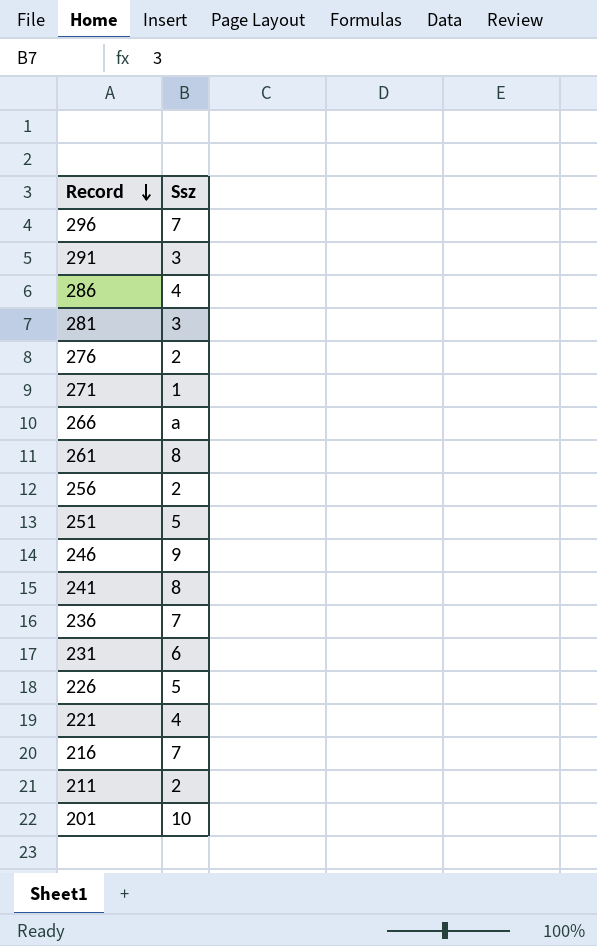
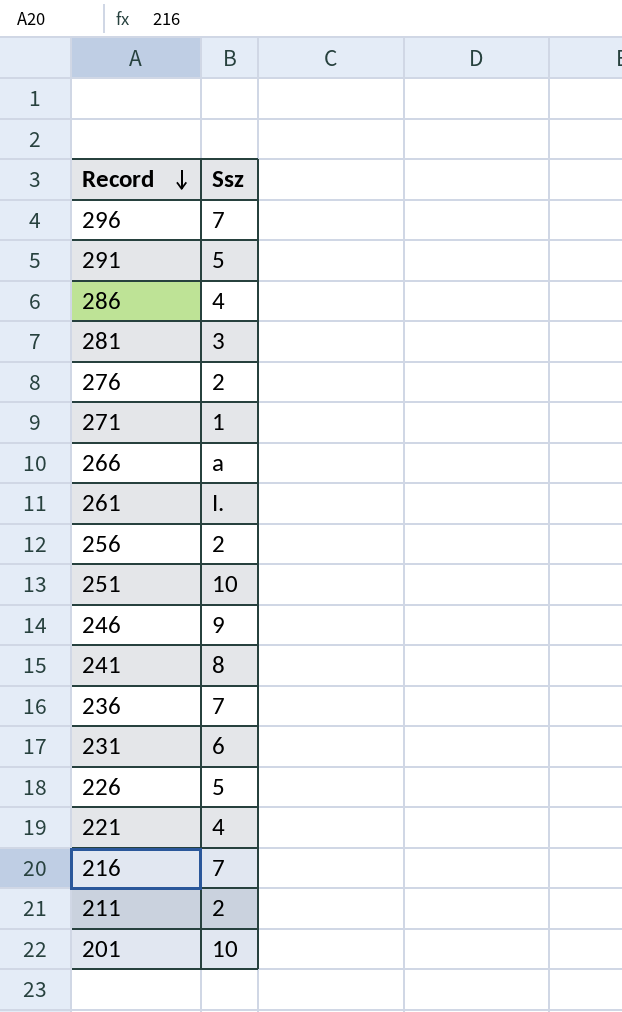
291 | Ssz: 3 -> 5
261 | Ssz: 8 -> I.
251 | Ssz: 5 -> 10

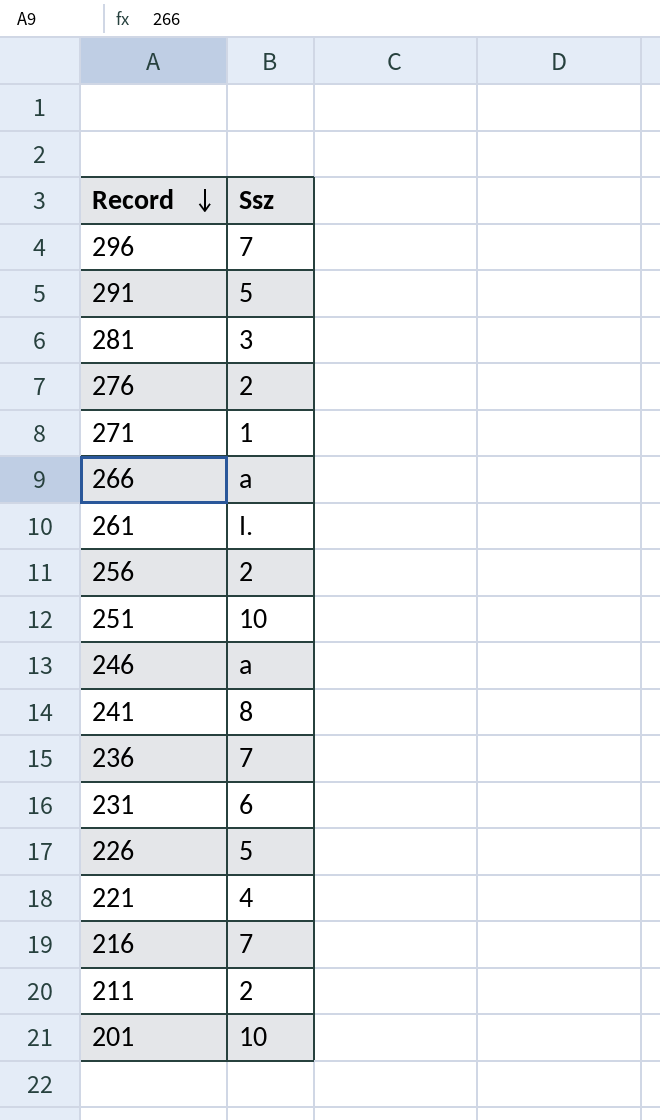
row 286: 4 -> none
246 | Ssz: 9 -> a

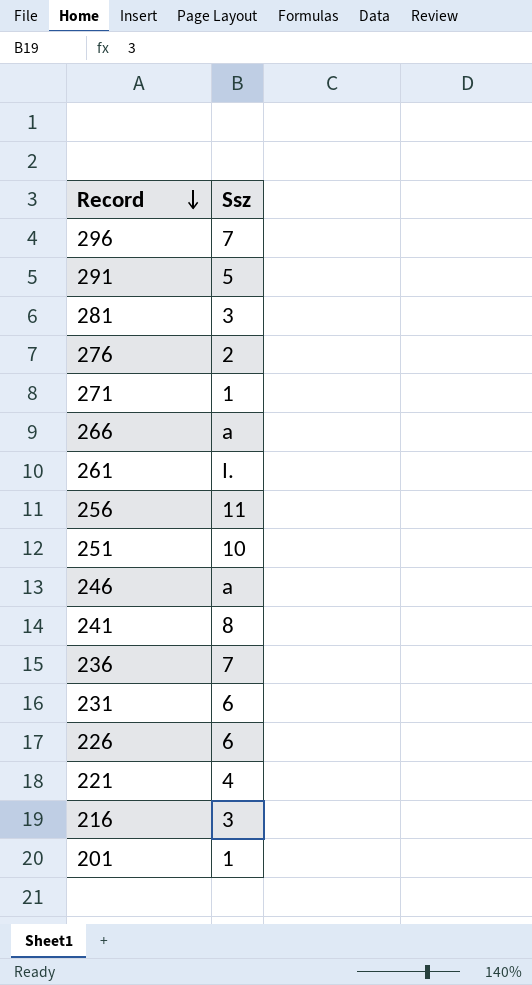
row 211: 2 -> none
256 | Ssz: 2 -> 11
226 | Ssz: 5 -> 6
216 | Ssz: 7 -> 3
201 | Ssz: 10 -> 1

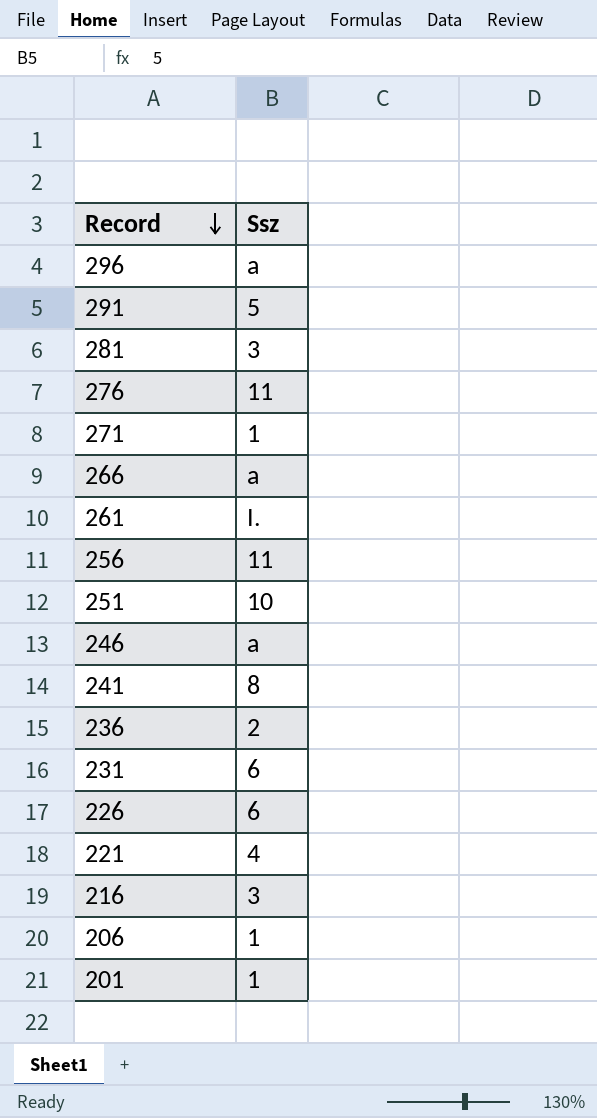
296 | Ssz: 7 -> a
276 | Ssz: 2 -> 11
236 | Ssz: 7 -> 2
row 206: none -> 1

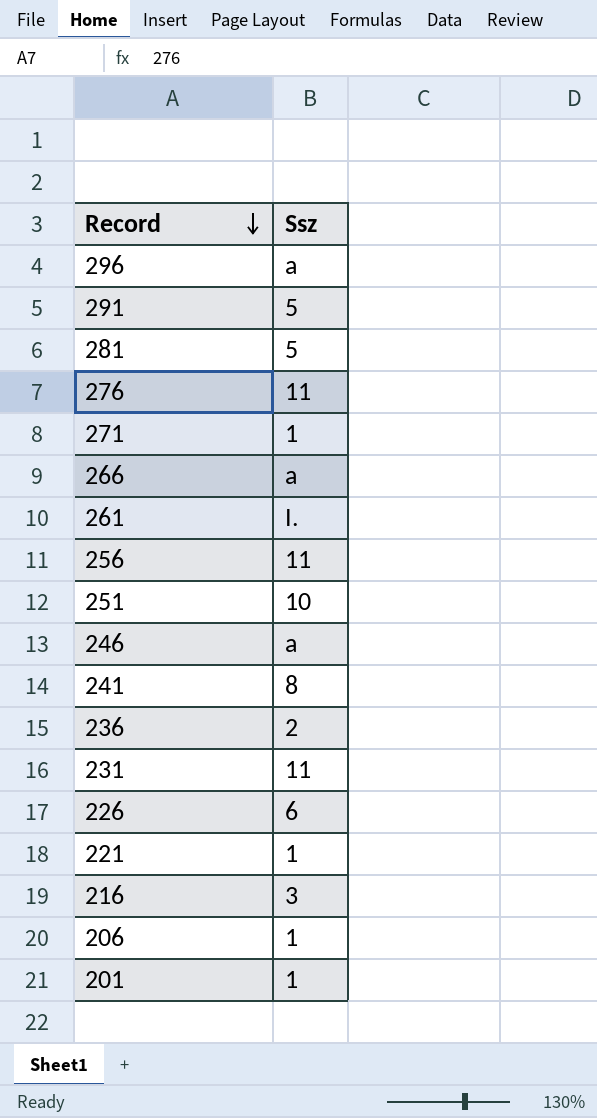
281 | Ssz: 3 -> 5
231 | Ssz: 6 -> 11
221 | Ssz: 4 -> 1

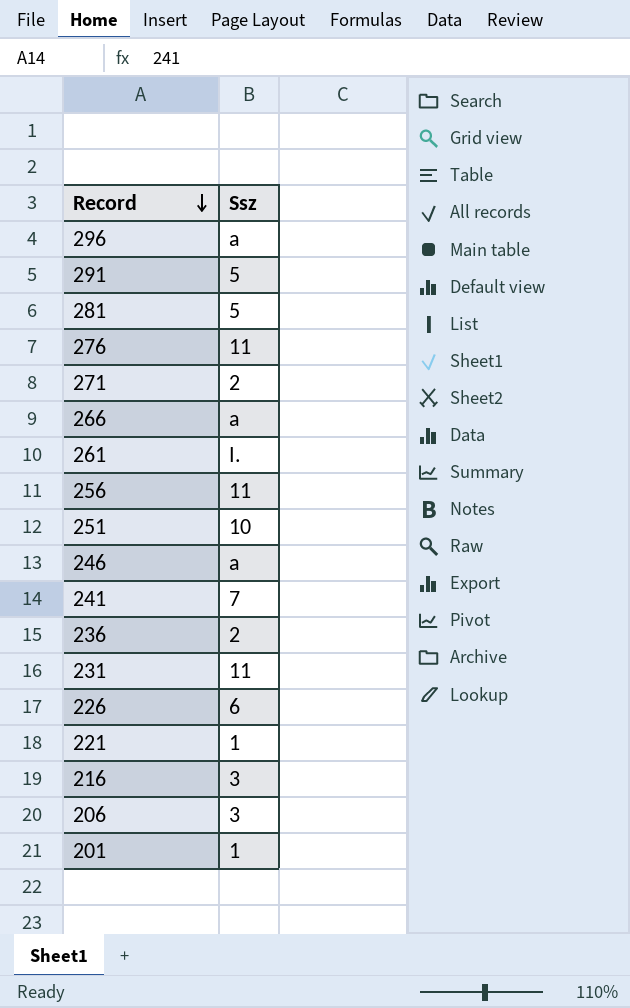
271 | Ssz: 1 -> 2
241 | Ssz: 8 -> 7
206 | Ssz: 1 -> 3

